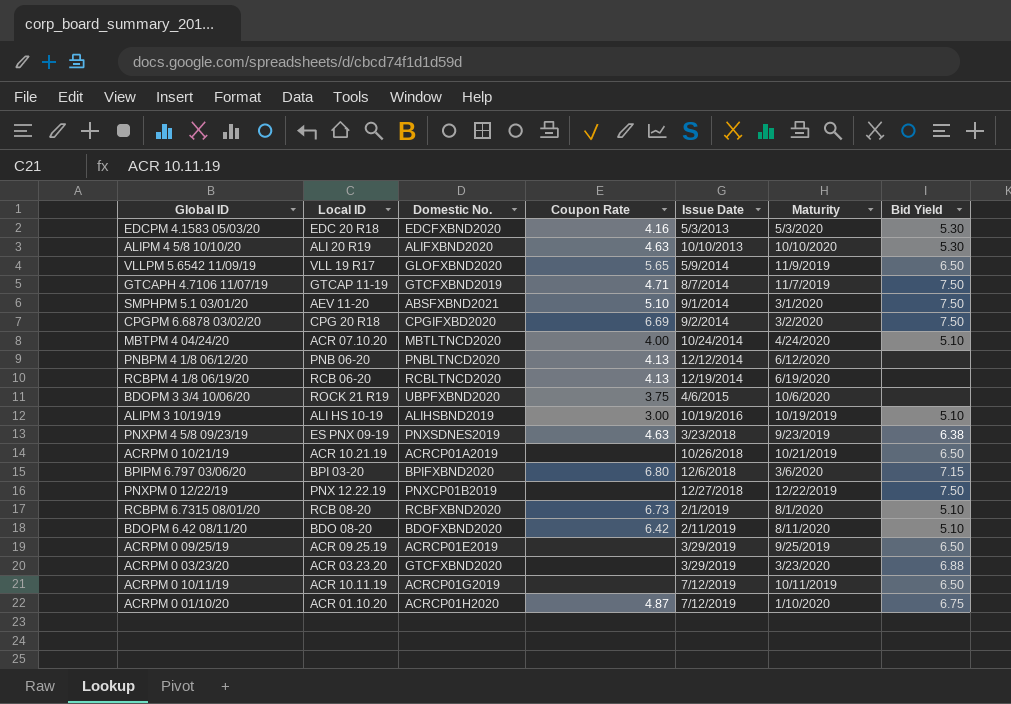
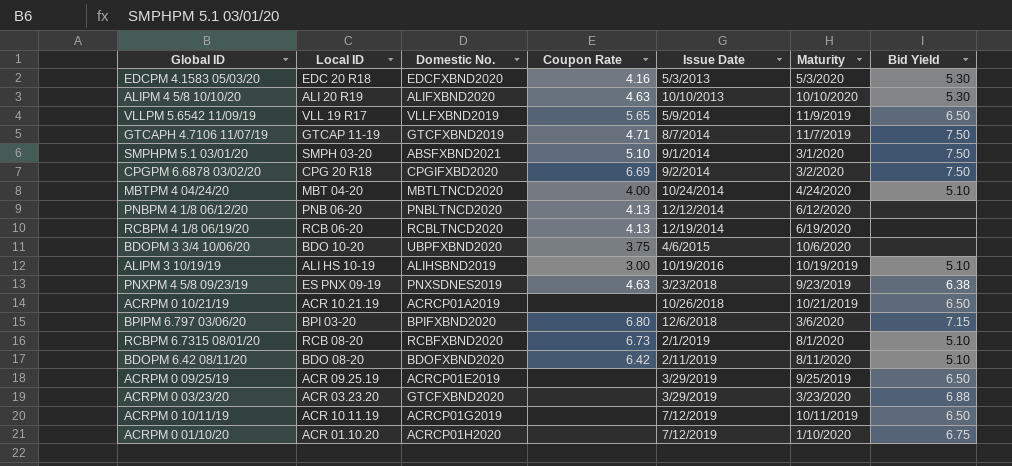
row PNXPM 0 12/22/19: PNX 12.22.19 | PNXCP01B2019 | none | 12/27/2018 | 12/22/2019 | 7.50 -> none
VLLPM 5.6542 11/09/19 | Domestic No.: GLOFXBND2020 -> VLLFXBND2019
SMPHPM 5.1 03/01/20 | Local ID: AEV 11-20 -> SMPH 03-20
MBTPM 4 04/24/20 | Local ID: ACR 07.10.20 -> MBT 04-20
BDOPM 3 3/4 10/06/20 | Local ID: ROCK 21 R19 -> BDO 10-20
ACRPM 0 01/10/20 | Coupon Rate: 4.87 -> none

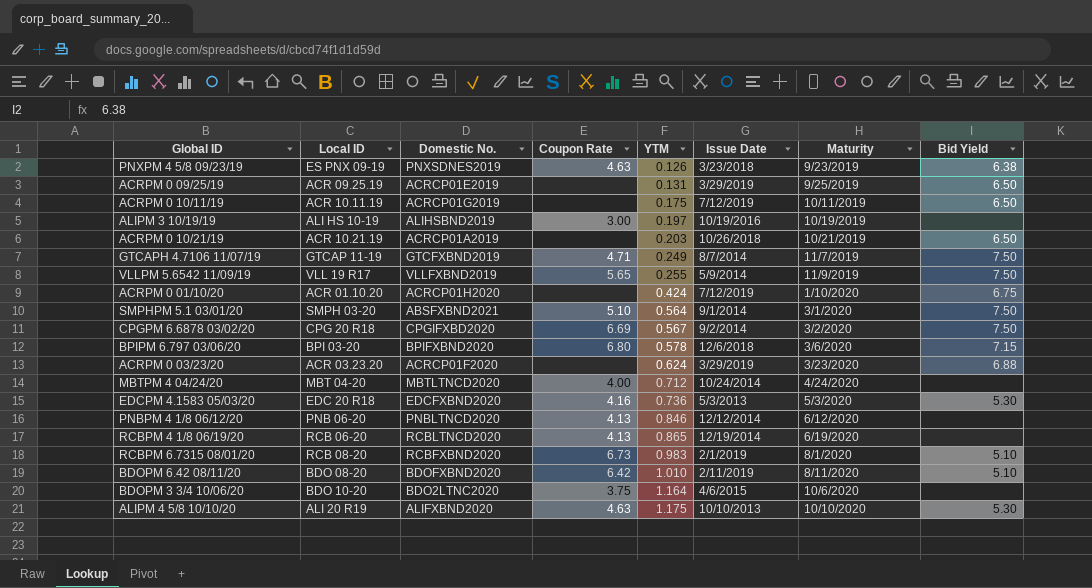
row order: Issue Date ascending -> YTM ascending
column YTM | position: none -> 5
ALIPM 3 10/19/19 | Bid Yield: 5.10 -> none
VLLPM 5.6542 11/09/19 | Bid Yield: 6.50 -> 7.50
ACRPM 0 03/23/20 | Domestic No.: GTCFXBND2020 -> ACRCP01F2020
MBTPM 4 04/24/20 | Bid Yield: 5.10 -> none
BDOPM 3 3/4 10/06/20 | Domestic No.: UBPFXBND2020 -> BDO2LTNC2020

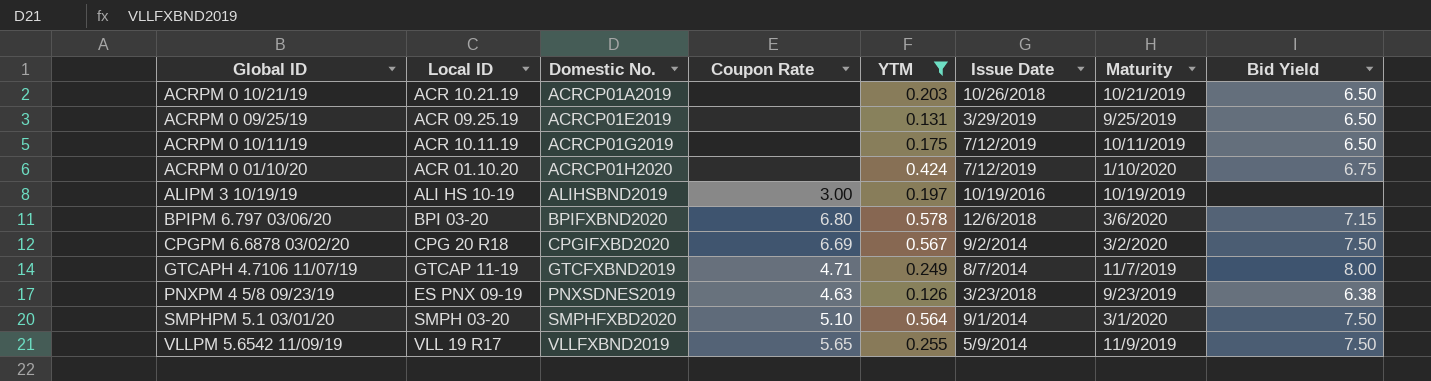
filter: none -> YTM <= 0.578
row order: YTM ascending -> Domestic No. ascending
GTCAPH 4.7106 11/07/19 | Bid Yield: 7.50 -> 8.00
SMPHPM 5.1 03/01/20 | Domestic No.: ABSFXBND2021 -> SMPHFXBD2020

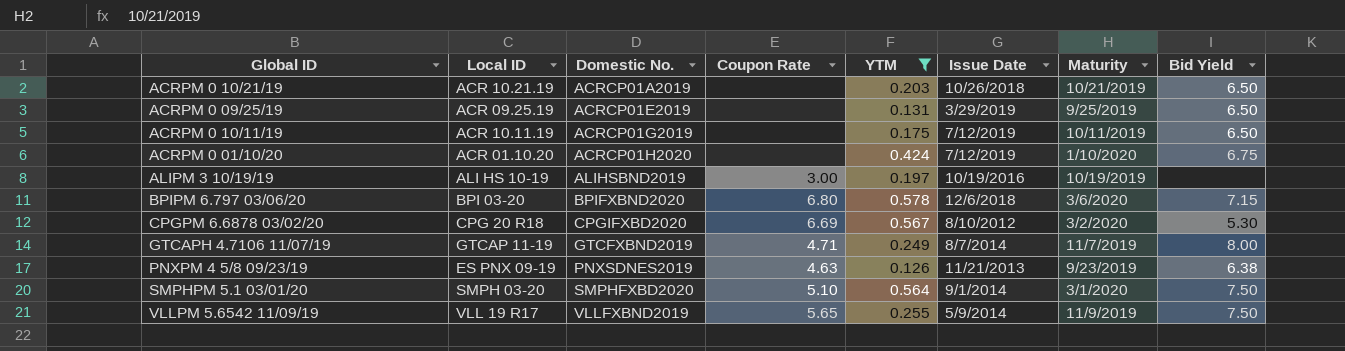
CPGPM 6.6878 03/02/20 | Issue Date: 9/2/2014 -> 8/10/2012
CPGPM 6.6878 03/02/20 | Bid Yield: 7.50 -> 5.30
PNXPM 4 5/8 09/23/19 | Issue Date: 3/23/2018 -> 11/21/2013

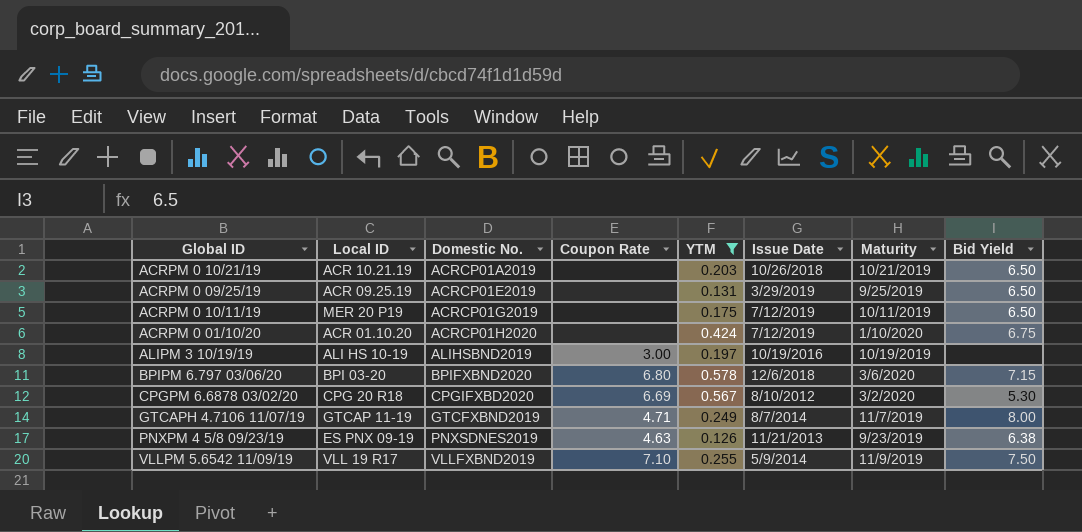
row SMPHPM 5.1 03/01/20: SMPH 03-20 | SMPHFXBD2020 | 5.10 | 0.564 | 9/1/2014 | 3/1/2020 | 7.50 -> none
ACRPM 0 10/11/19 | Local ID: ACR 10.11.19 -> MER 20 P19
VLLPM 5.6542 11/09/19 | Coupon Rate: 5.65 -> 7.10

